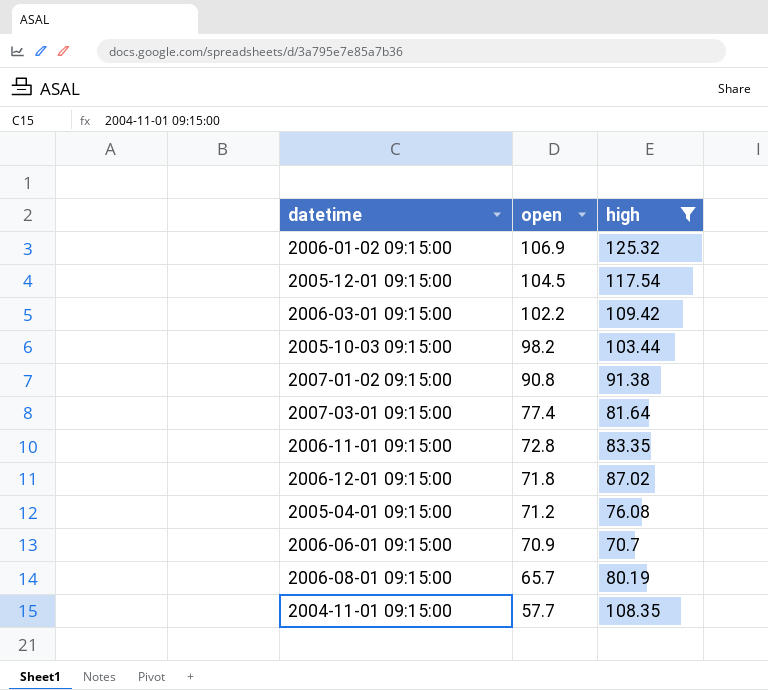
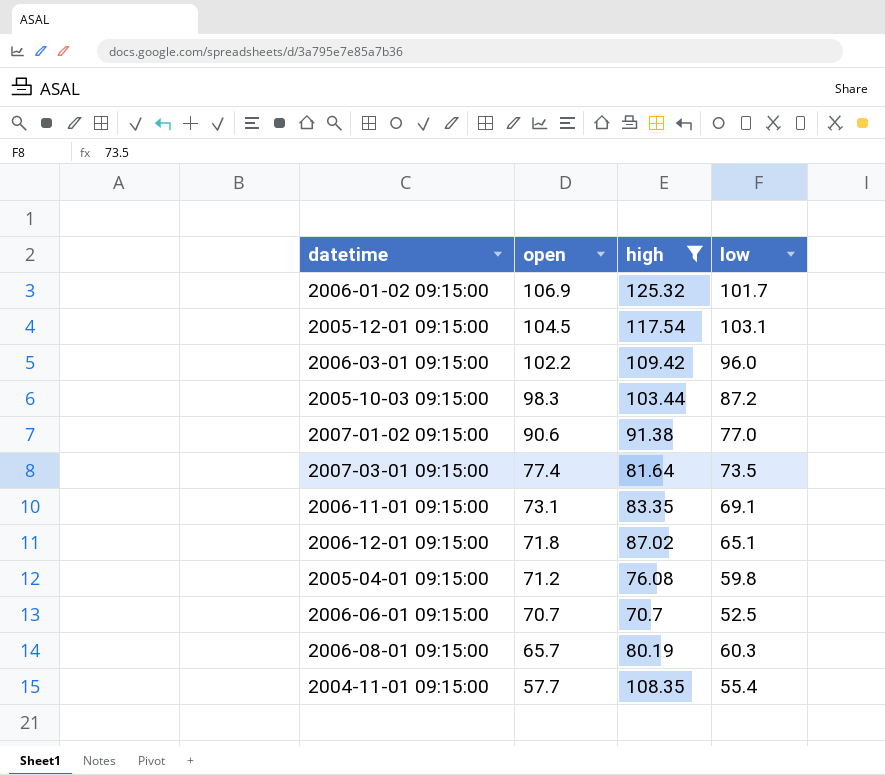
column low | position: none -> 4
2005-10-03 09:15:00 | open: 98.2 -> 98.3
2007-01-02 09:15:00 | open: 90.8 -> 90.6
2006-11-01 09:15:00 | open: 72.8 -> 73.1
2006-06-01 09:15:00 | open: 70.9 -> 70.7

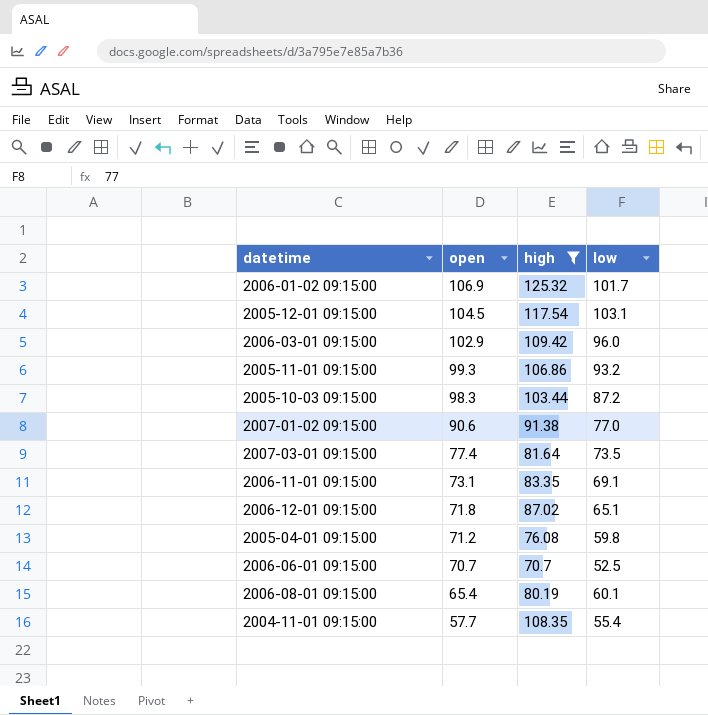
2006-03-01 09:15:00 | open: 102.2 -> 102.9
row 2005-11-01 09:15:00: none -> 99.3 | 106.86 | 93.2
2006-08-01 09:15:00 | open: 65.7 -> 65.4
2006-08-01 09:15:00 | low: 60.3 -> 60.1

